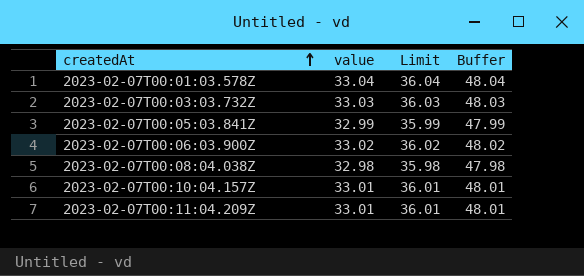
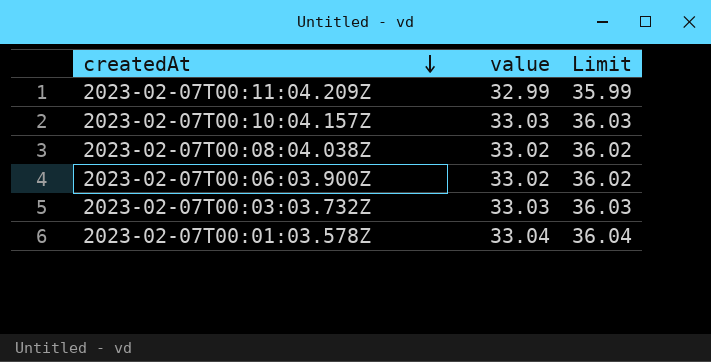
row order: createdAt ascending -> createdAt descending
column Buffer | formula: [value] + 15 -> none
row 2023-02-07T00:05:03.841Z: 32.99 | 35.99 | 47.99 -> none
2023-02-07T00:11:04.209Z | value: 33.01 -> 32.99
2023-02-07T00:11:04.209Z | Limit: 36.01 -> 35.99
2023-02-07T00:10:04.157Z | value: 33.01 -> 33.03
2023-02-07T00:10:04.157Z | Limit: 36.01 -> 36.03
2023-02-07T00:08:04.038Z | value: 32.98 -> 33.02
2023-02-07T00:08:04.038Z | Limit: 35.98 -> 36.02

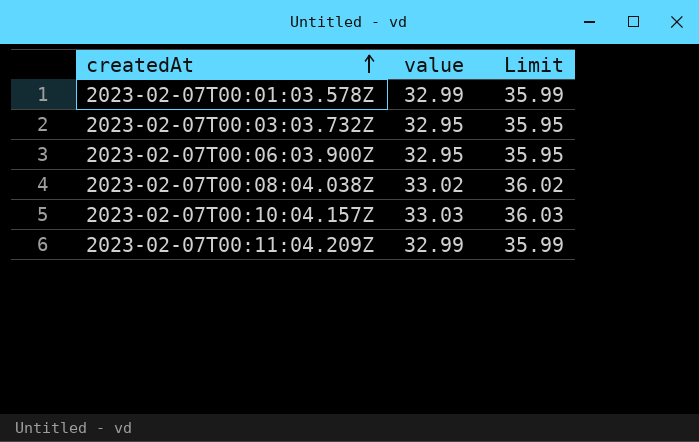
row order: createdAt descending -> createdAt ascending
2023-02-07T00:01:03.578Z | value: 33.04 -> 32.99
2023-02-07T00:01:03.578Z | Limit: 36.04 -> 35.99
2023-02-07T00:03:03.732Z | value: 33.03 -> 32.95
2023-02-07T00:03:03.732Z | Limit: 36.03 -> 35.95
2023-02-07T00:06:03.900Z | value: 33.02 -> 32.95
2023-02-07T00:06:03.900Z | Limit: 36.02 -> 35.95

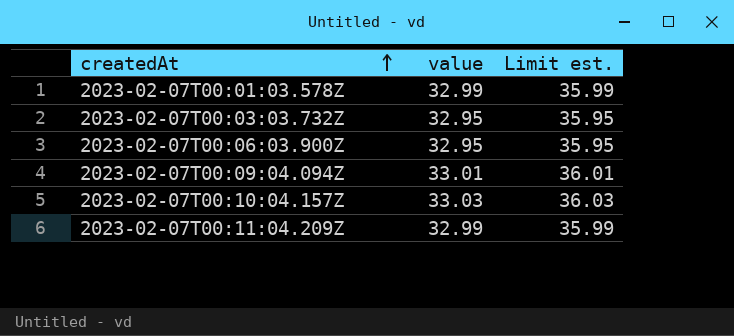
column name: Limit -> Limit est.
row 2023-02-07T00:08:04.038Z: 33.02 | 36.02 -> none
row 2023-02-07T00:09:04.094Z: none -> 33.01 | 36.01

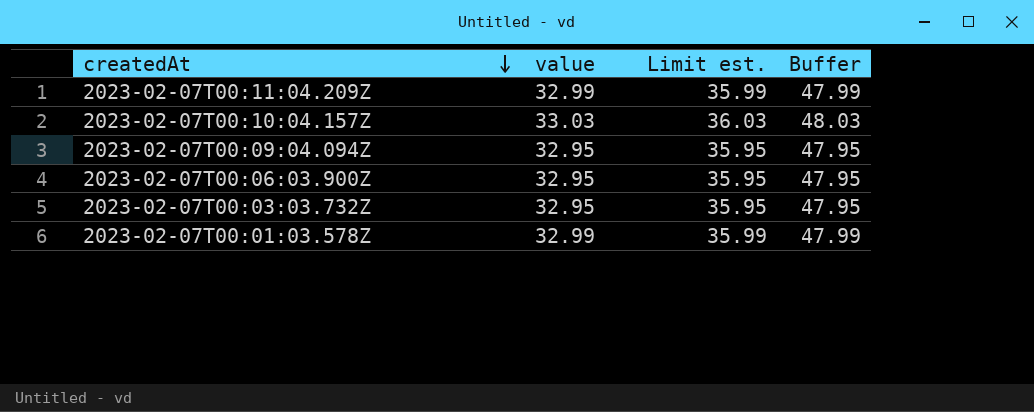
row order: createdAt ascending -> createdAt descending
column Buffer | formula: none -> [value] + 15
2023-02-07T00:09:04.094Z | value: 33.01 -> 32.95
2023-02-07T00:09:04.094Z | Limit est.: 36.01 -> 35.95

